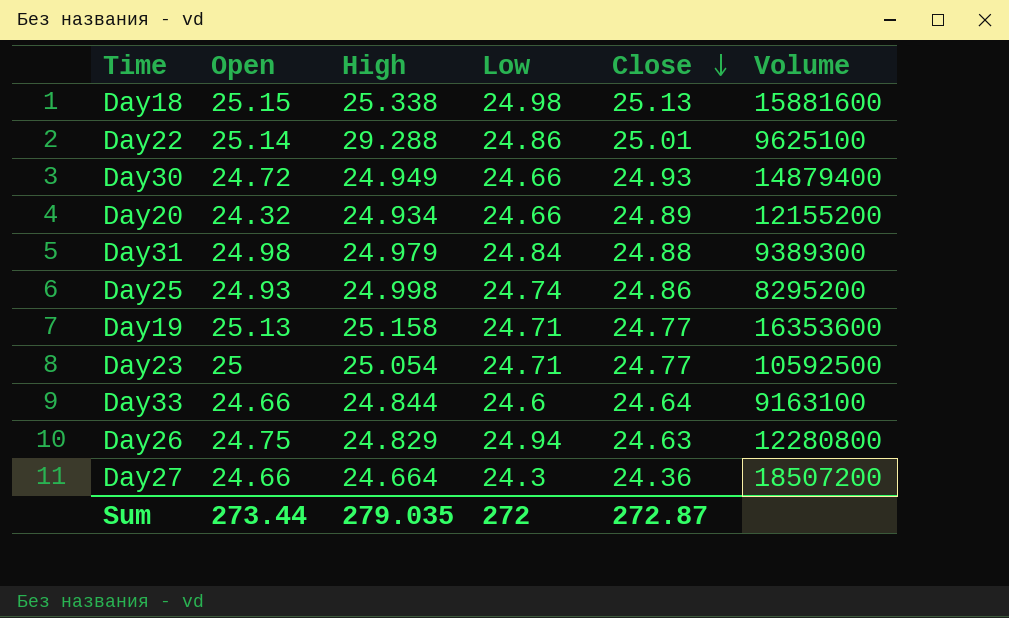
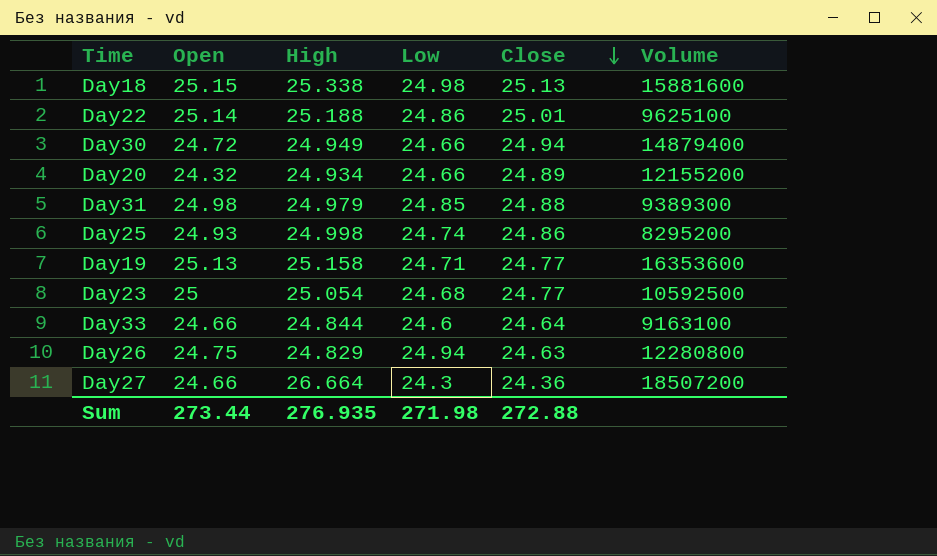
Day22 | High: 29.288 -> 25.188
Day30 | Close: 24.93 -> 24.94
Day31 | Low: 24.84 -> 24.85
Day23 | Low: 24.71 -> 24.68
Day27 | High: 24.664 -> 26.664
Sum | High: 279.035 -> 276.935
Sum | Low: 272 -> 271.98
Sum | Close: 272.87 -> 272.88

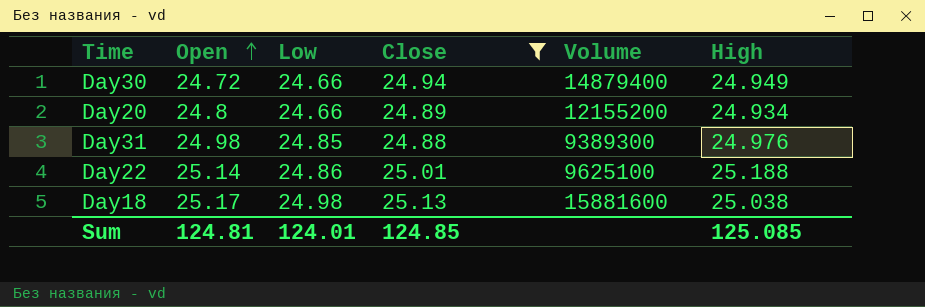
filter: none -> Close >= 24.88
row order: Close descending -> Open ascending
column High | position: 3 -> 6
Day20 | Open: 24.32 -> 24.8
Day31 | High: 24.979 -> 24.976
Day18 | Open: 25.15 -> 25.17
Day18 | High: 25.338 -> 25.038
Sum | Open: 273.44 -> 124.81
Sum | Low: 271.98 -> 124.01
Sum | Close: 272.88 -> 124.85
Sum | High: 276.935 -> 125.085

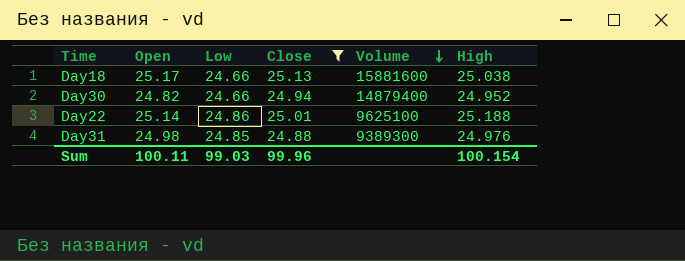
row order: Open ascending -> Volume descending
row Day20: 24.8 | 24.66 | 24.89 | 12155200 | 24.934 -> none
Day18 | Low: 24.98 -> 24.66
Day30 | Open: 24.72 -> 24.82
Day30 | High: 24.949 -> 24.952
Sum | Open: 124.81 -> 100.11
Sum | Low: 124.01 -> 99.03
Sum | Close: 124.85 -> 99.96
Sum | High: 125.085 -> 100.154

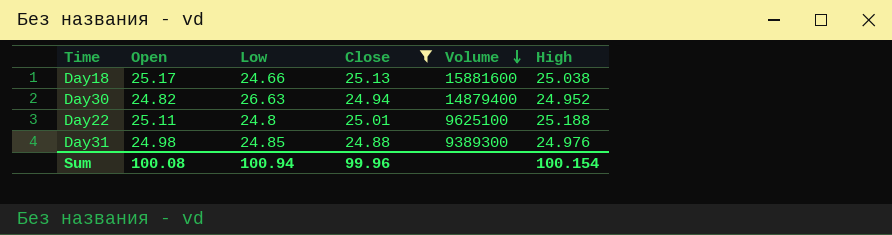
Day30 | Low: 24.66 -> 26.63
Day22 | Open: 25.14 -> 25.11
Day22 | Low: 24.86 -> 24.8
Sum | Open: 100.11 -> 100.08
Sum | Low: 99.03 -> 100.94

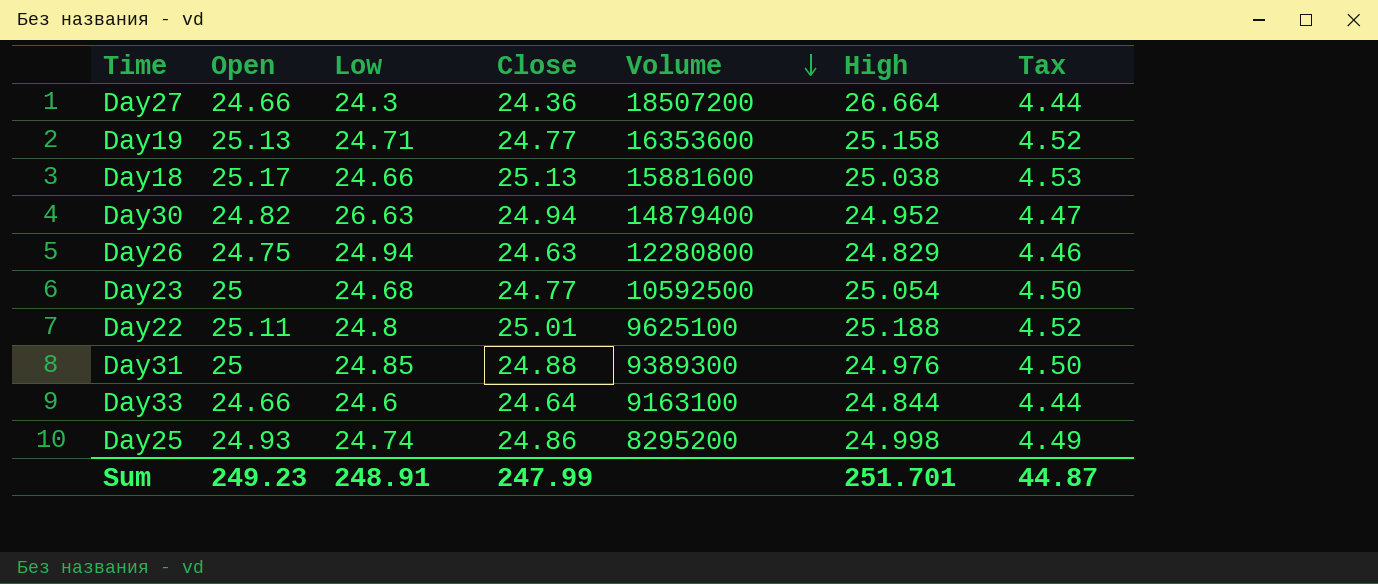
filter: Close >= 24.88 -> none
column Tax | formula: none -> [Open] * 0.18
Day31 | Open: 24.98 -> 25
Sum | Open: 100.08 -> 249.23
Sum | Low: 100.94 -> 248.91
Sum | Close: 99.96 -> 247.99
Sum | High: 100.154 -> 251.701

